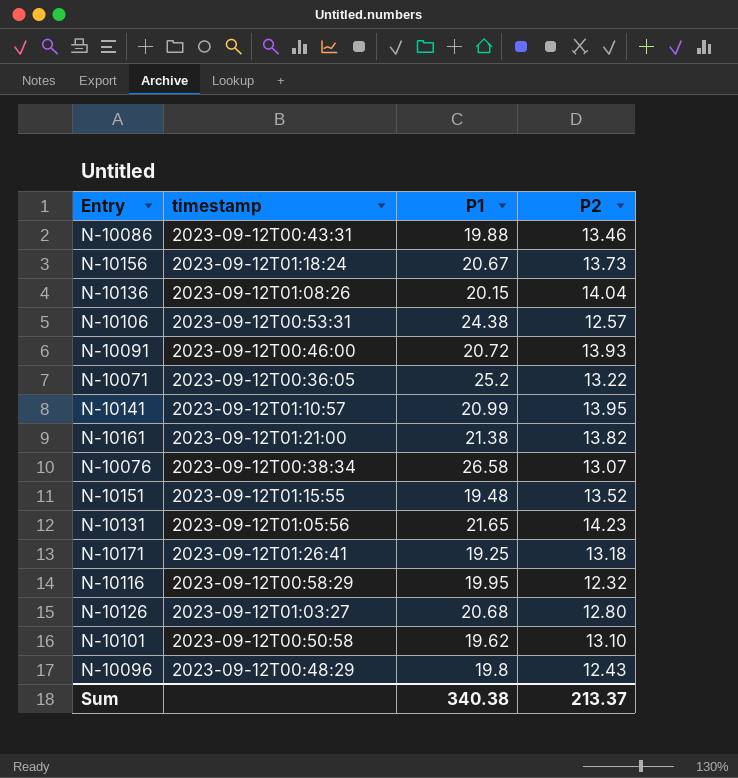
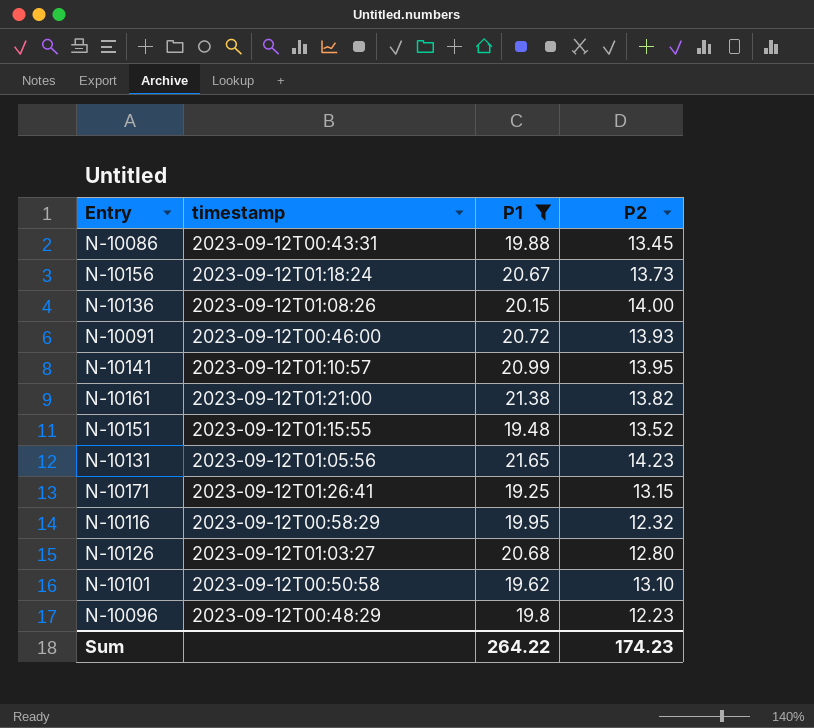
filter: none -> P1 <= 21.65
N-10086 | P2: 13.46 -> 13.45
N-10136 | P2: 14.04 -> 14.00
N-10171 | P2: 13.18 -> 13.15
N-10096 | P2: 12.43 -> 12.23
Sum | P1: 340.38 -> 264.22
Sum | P2: 213.37 -> 174.23

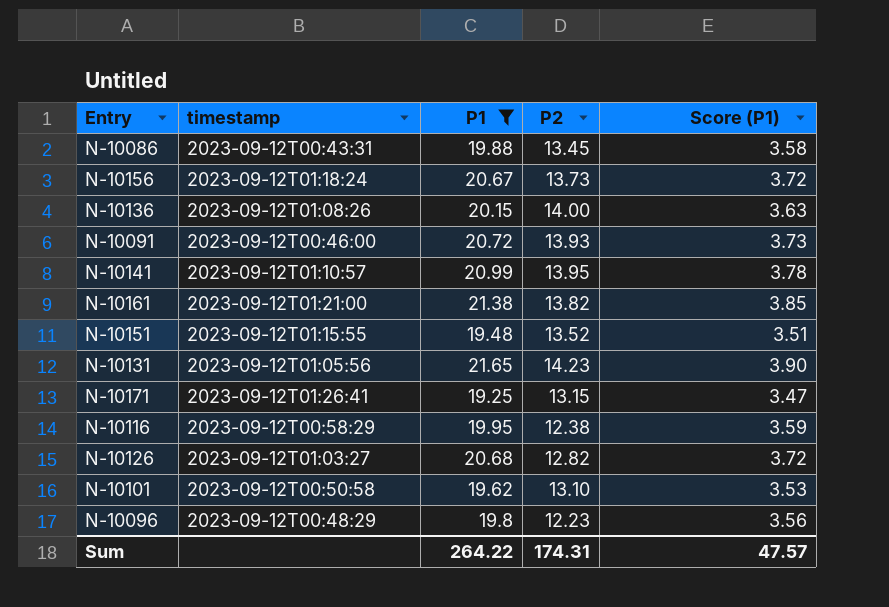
column Score (P1) | formula: none -> [P1] * 0.18
N-10116 | P2: 12.32 -> 12.38
N-10126 | P2: 12.80 -> 12.82
Sum | P2: 174.23 -> 174.31

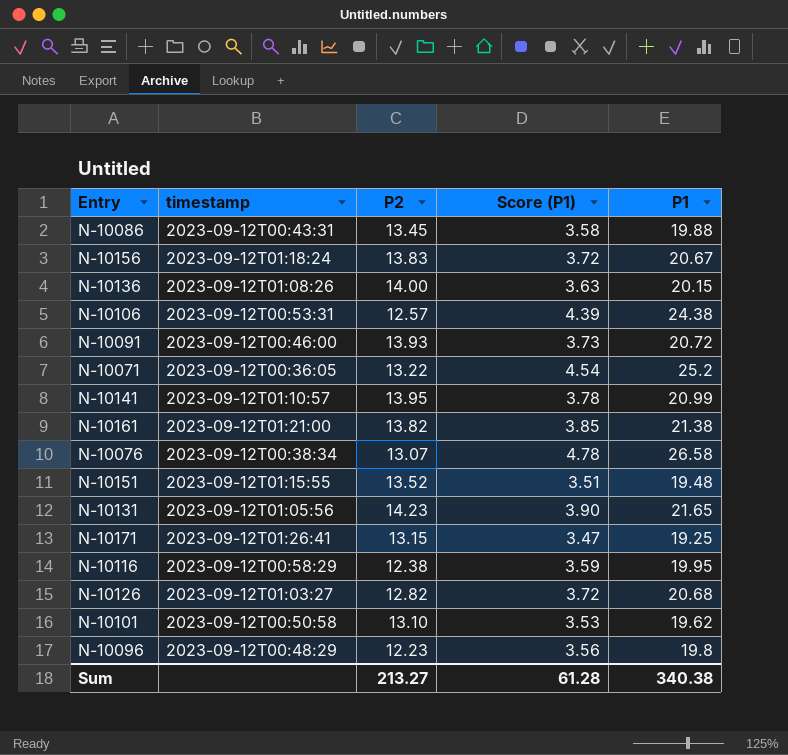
filter: P1 <= 21.65 -> none
column P1 | position: 3 -> 5
N-10156 | P2: 13.73 -> 13.83
Sum | P2: 174.31 -> 213.27
Sum | Score (P1): 47.57 -> 61.28
Sum | P1: 264.22 -> 340.38

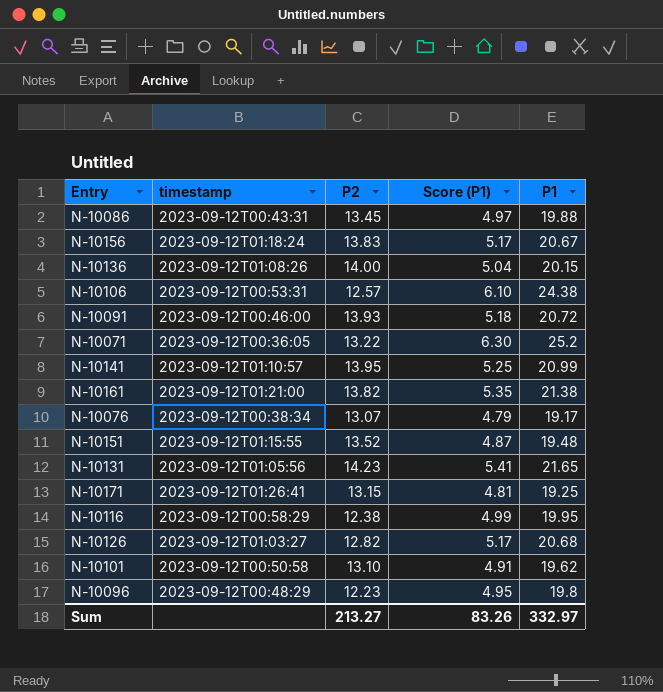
column Score (P1) | formula: [P1] * 0.18 -> [P1] * 0.25
N-10076 | P1: 26.58 -> 19.17
Sum | Score (P1): 61.28 -> 83.26
Sum | P1: 340.38 -> 332.97

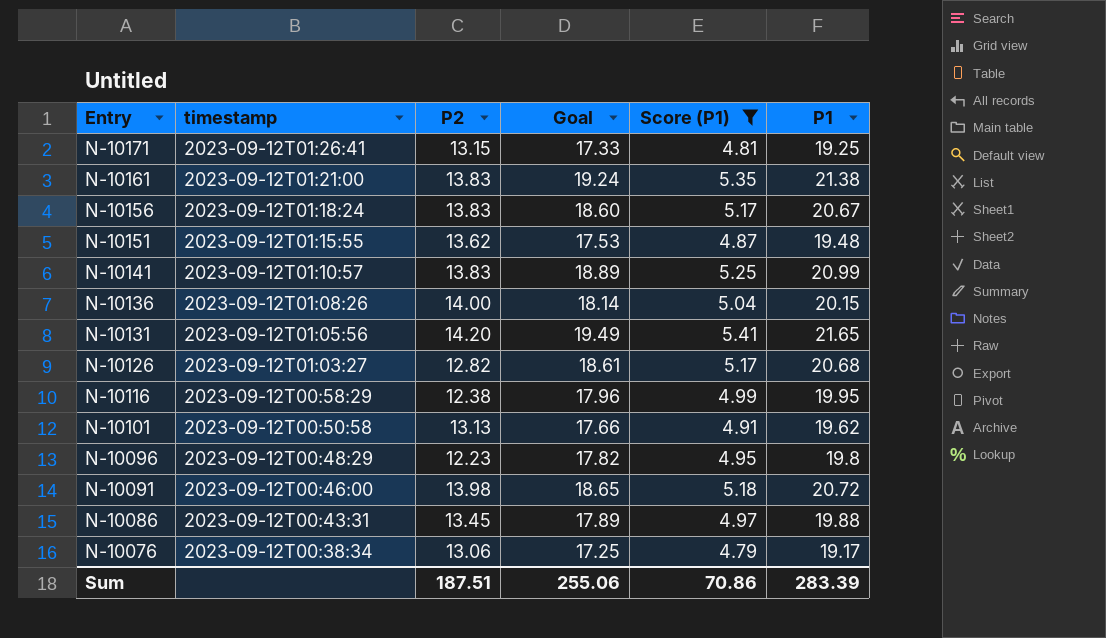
filter: none -> Score (P1) <= 5.41
row order: none -> Entry descending
column Goal | formula: none -> [P1] * 0.9
N-10161 | P2: 13.82 -> 13.83
N-10151 | P2: 13.52 -> 13.62
N-10141 | P2: 13.95 -> 13.83
N-10131 | P2: 14.23 -> 14.20
N-10101 | P2: 13.10 -> 13.13
N-10091 | P2: 13.93 -> 13.98
N-10076 | P2: 13.07 -> 13.06
Sum | P2: 213.27 -> 187.51
Sum | Score (P1): 83.26 -> 70.86
Sum | P1: 332.97 -> 283.39

